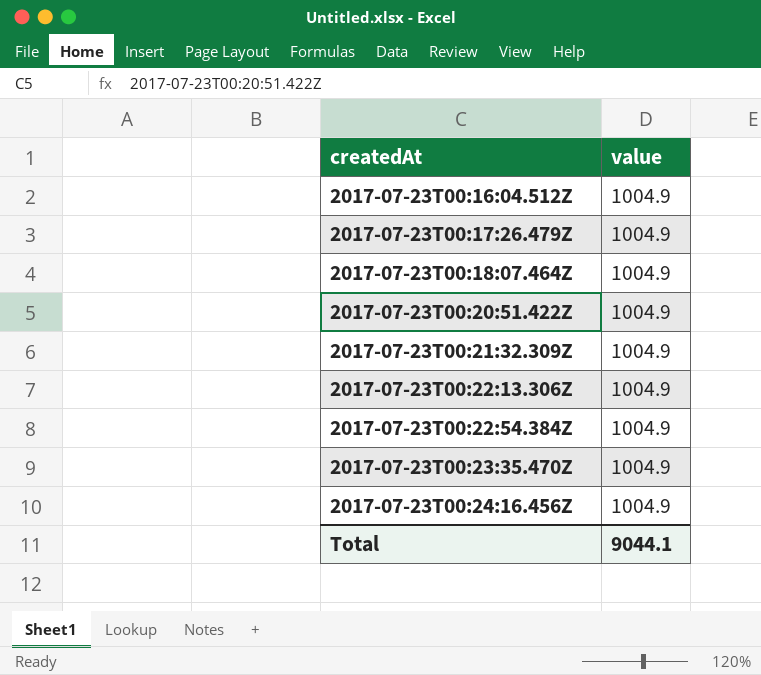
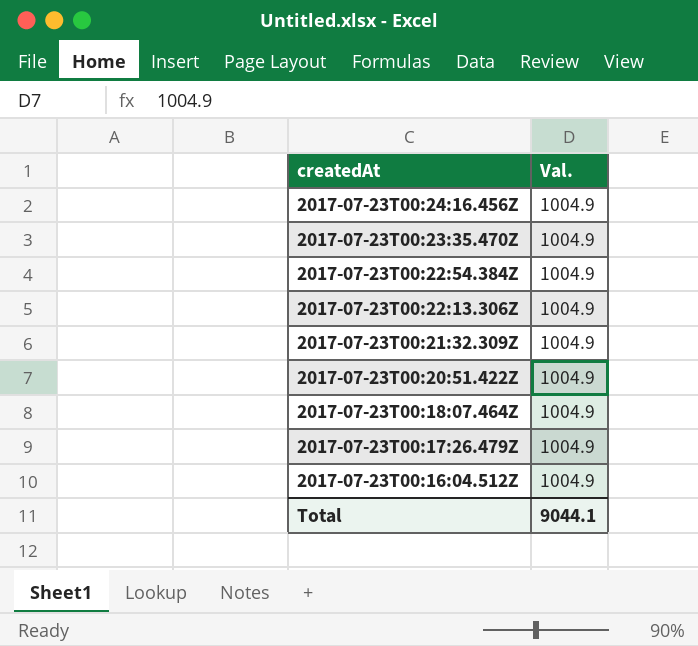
row order: createdAt ascending -> createdAt descending
column name: value -> Val.

